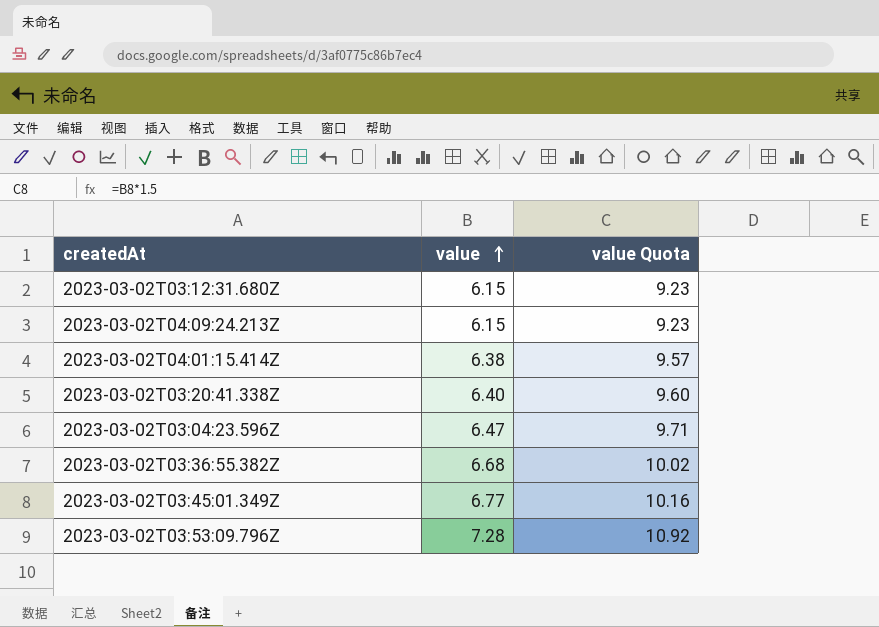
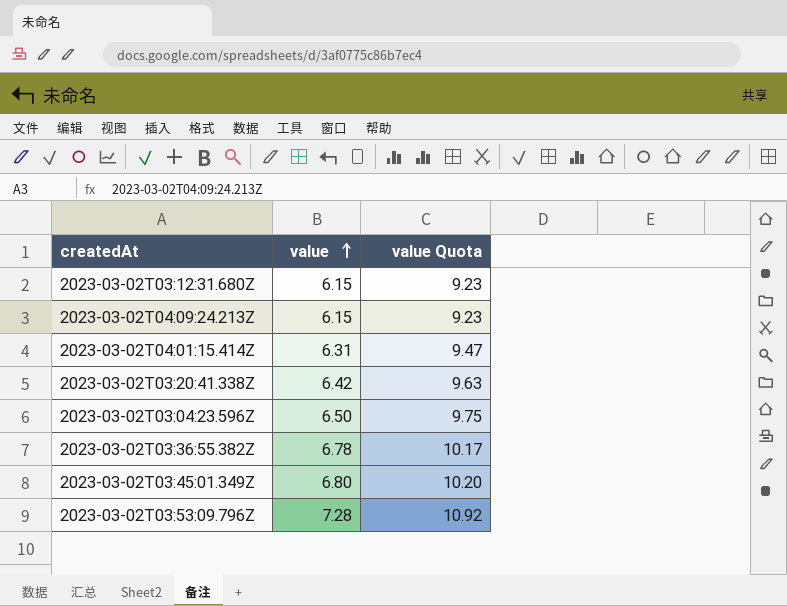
2023-03-02T04:01:15.414Z | value: 6.38 -> 6.31
2023-03-02T04:01:15.414Z | value Quota: 9.57 -> 9.47
2023-03-02T03:20:41.338Z | value: 6.40 -> 6.42
2023-03-02T03:20:41.338Z | value Quota: 9.60 -> 9.63
2023-03-02T03:04:23.596Z | value: 6.47 -> 6.50
2023-03-02T03:04:23.596Z | value Quota: 9.71 -> 9.75
2023-03-02T03:36:55.382Z | value: 6.68 -> 6.78
2023-03-02T03:36:55.382Z | value Quota: 10.02 -> 10.17
2023-03-02T03:45:01.349Z | value: 6.77 -> 6.80
2023-03-02T03:45:01.349Z | value Quota: 10.16 -> 10.20

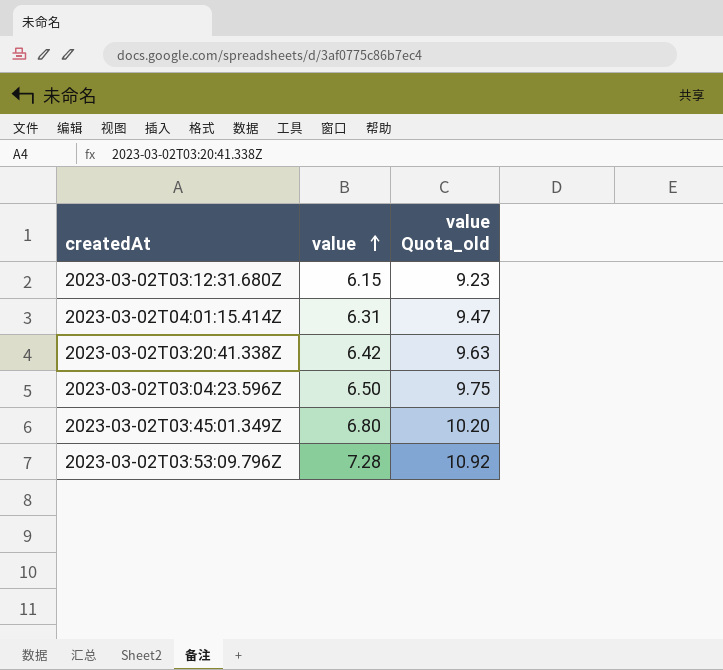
column name: value Quota -> value Quota_old
row 2023-03-02T04:09:24.213Z: 6.15 | 9.23 -> none
row 2023-03-02T03:36:55.382Z: 6.78 | 10.17 -> none

